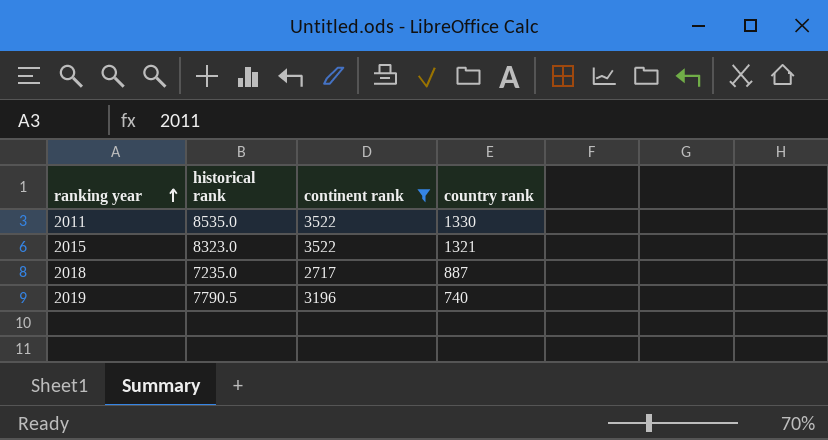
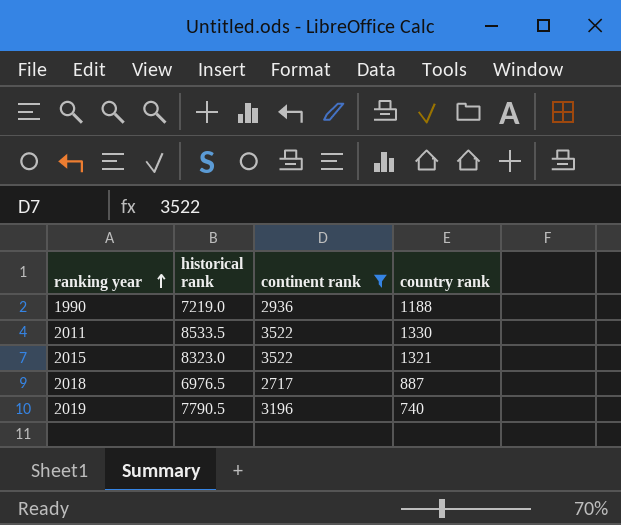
row 1990: none -> 7219.0 | 2936 | 1188
2011 | historical rank: 8535.0 -> 8533.5
2018 | historical rank: 7235.0 -> 6976.5

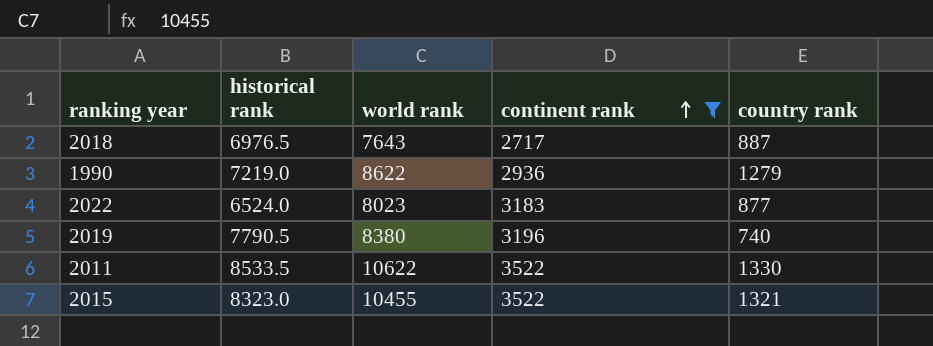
row order: ranking year ascending -> continent rank ascending
column world rank | position: none -> 3
1990 | country rank: 1188 -> 1279
row 2022: none -> 6524.0 | 8023 | 3183 | 877

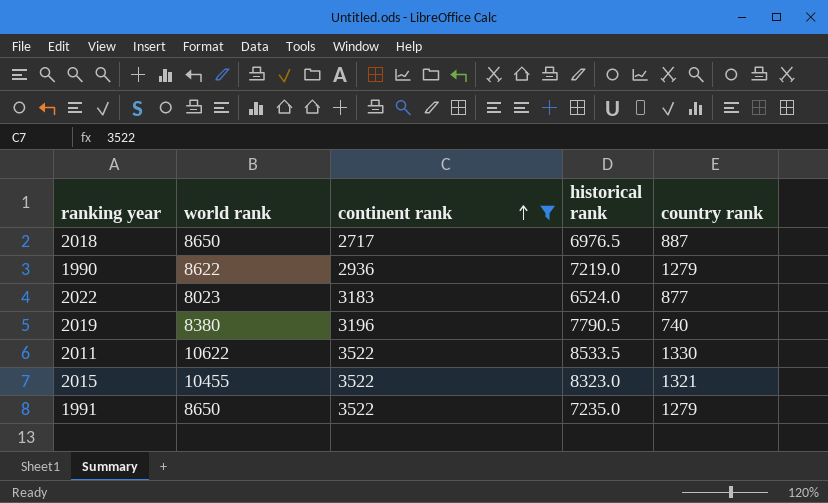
column historical rank | position: 2 -> 4
2018 | world rank: 7643 -> 8650
row 1991: none -> 8650 | 3522 | 7235.0 | 1279

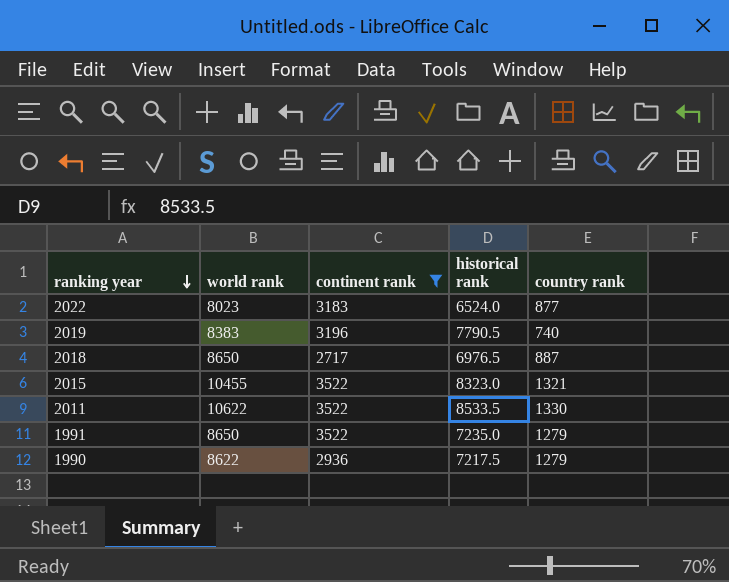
row order: continent rank ascending -> ranking year descending
2019 | world rank: 8380 -> 8383
1990 | historical rank: 7219.0 -> 7217.5

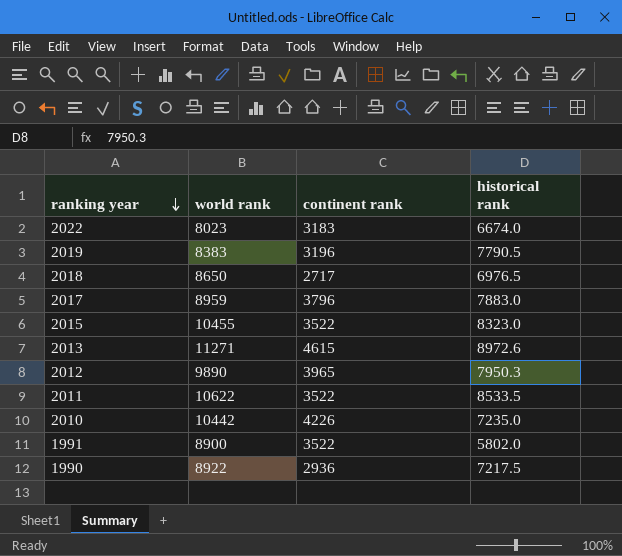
filter: continent rank <= 3522 -> none
column country rank | position: 5 -> none
2022 | historical rank: 6524.0 -> 6674.0
1991 | world rank: 8650 -> 8900
1991 | historical rank: 7235.0 -> 5802.0
1990 | world rank: 8622 -> 8922

